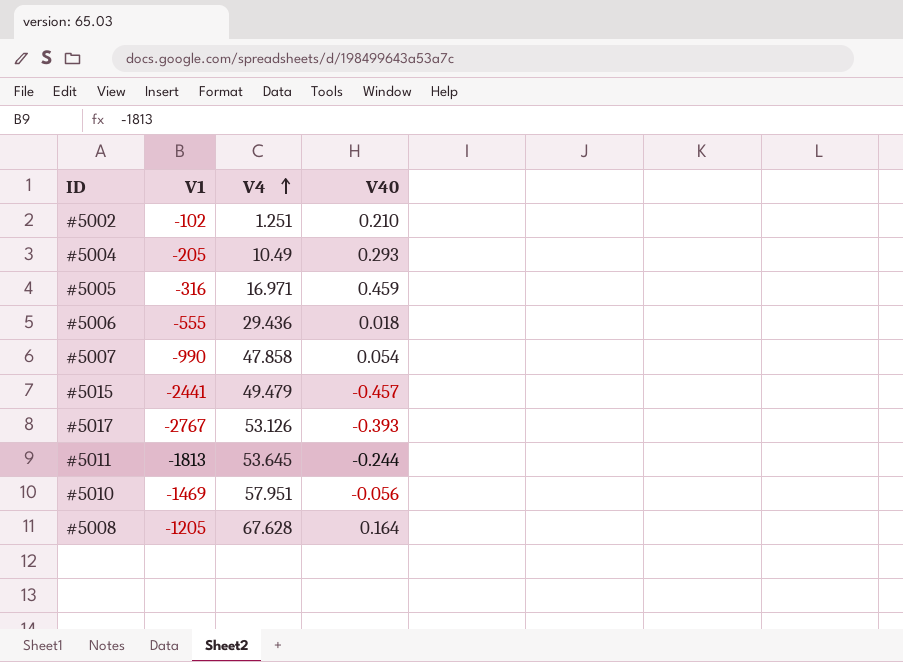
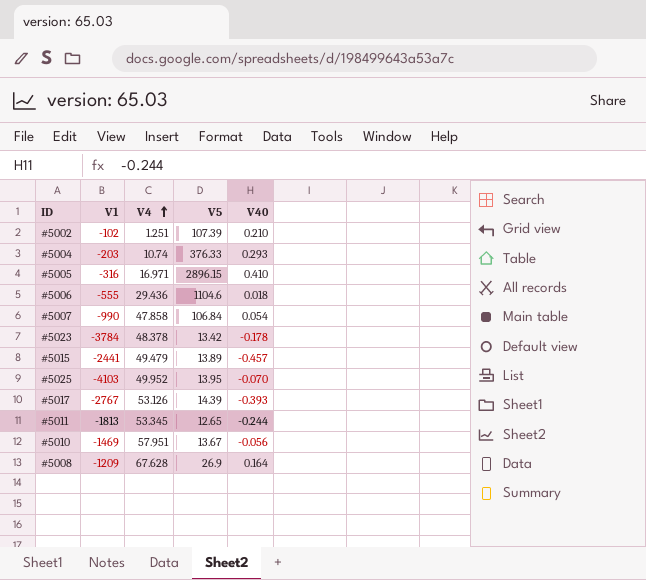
column V5 | position: none -> 4
#5004 | V1: -205 -> -203
#5004 | V4: 10.49 -> 10.74
#5005 | V40: 0.459 -> 0.410
row #5023: none -> -3784 | 48.378 | 13.42 | -0.178
row #5025: none -> -4103 | 49.952 | 13.95 | -0.070
#5011 | V4: 53.645 -> 53.345
#5008 | V1: -1205 -> -1209

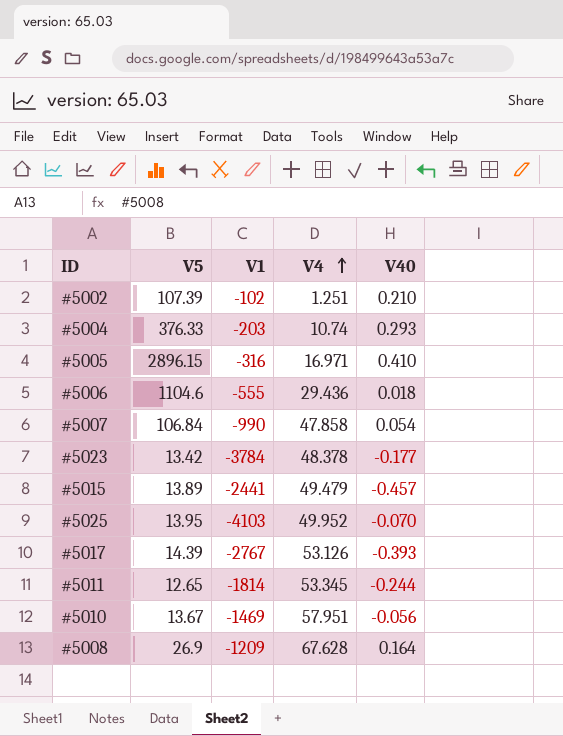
column V5 | position: 4 -> 2
#5023 | V40: -0.178 -> -0.177
#5011 | V1: -1813 -> -1814

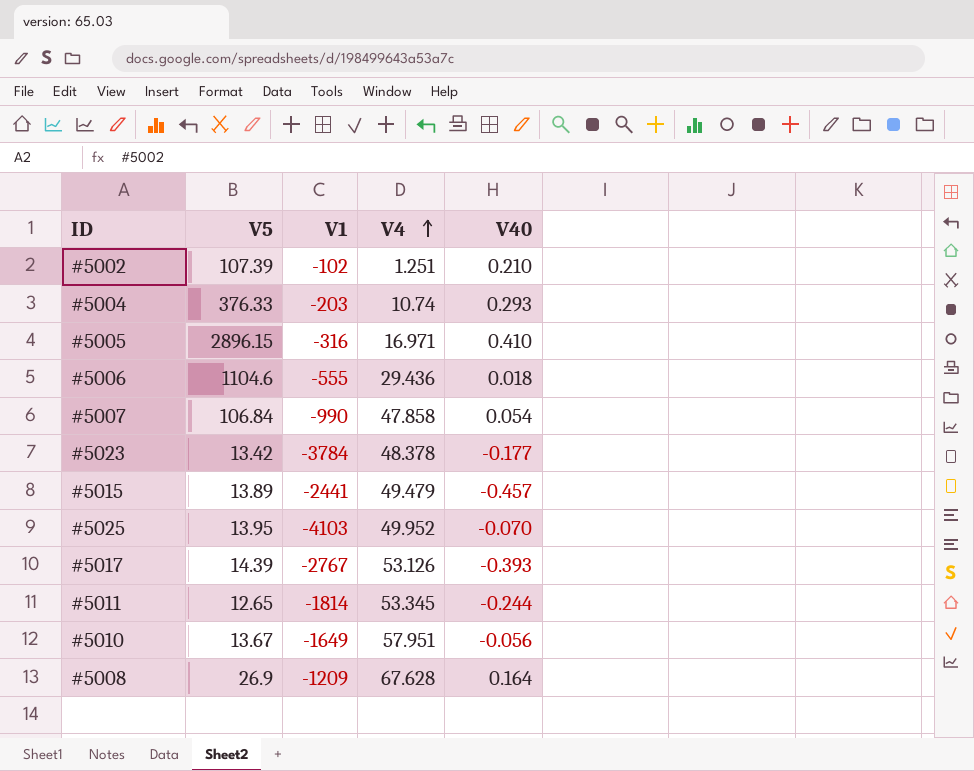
#5010 | V1: -1469 -> -1649

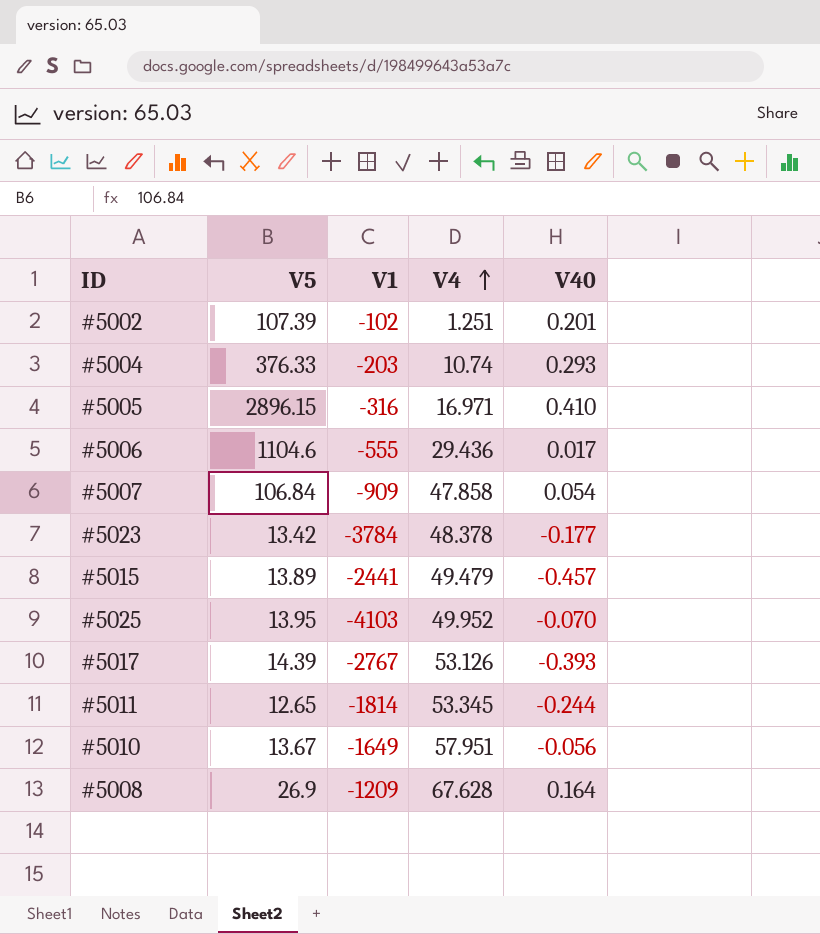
#5002 | V40: 0.210 -> 0.201
#5006 | V40: 0.018 -> 0.017
#5007 | V1: -990 -> -909

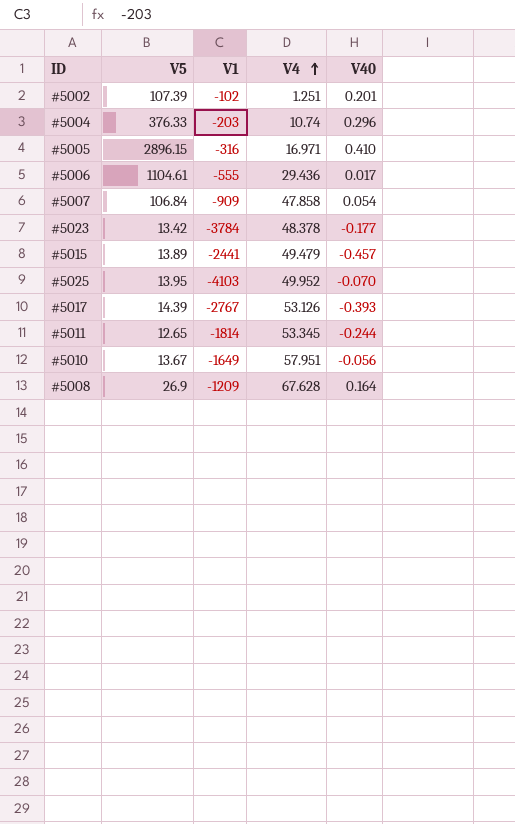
#5004 | V40: 0.293 -> 0.296
#5006 | V5: 1104.6 -> 1104.61

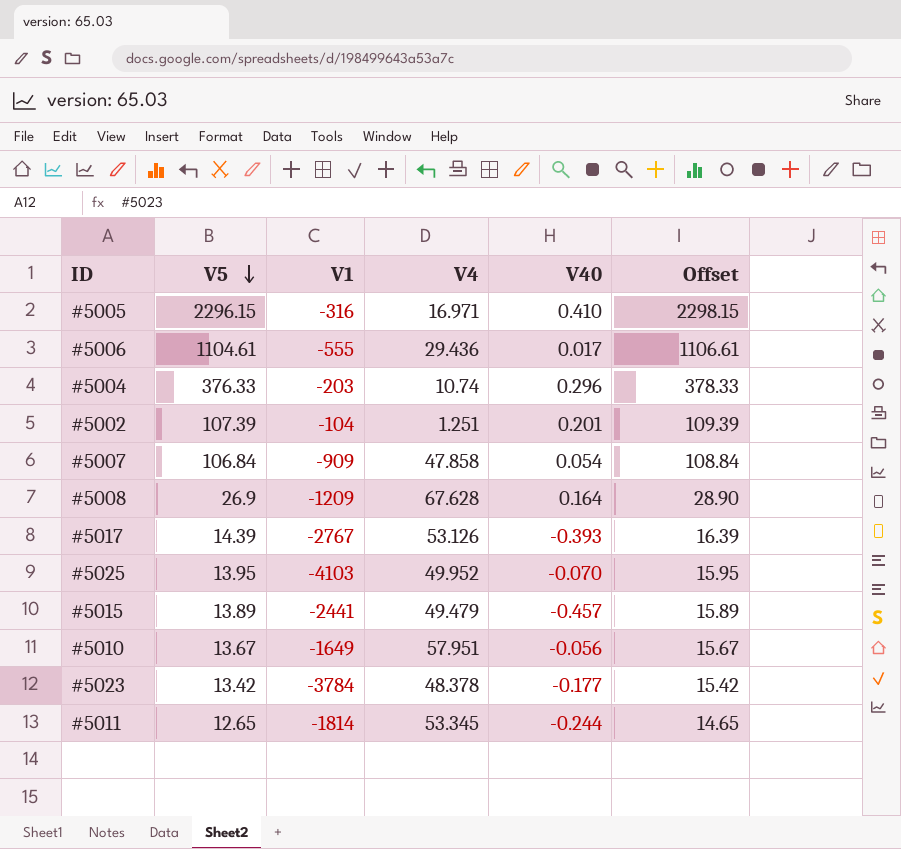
row order: V4 ascending -> V5 descending
column Offset | formula: none -> [V5] + 2
#5005 | V5: 2896.15 -> 2296.15
#5002 | V1: -102 -> -104

